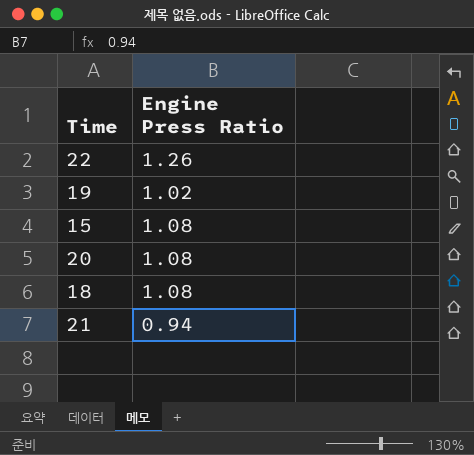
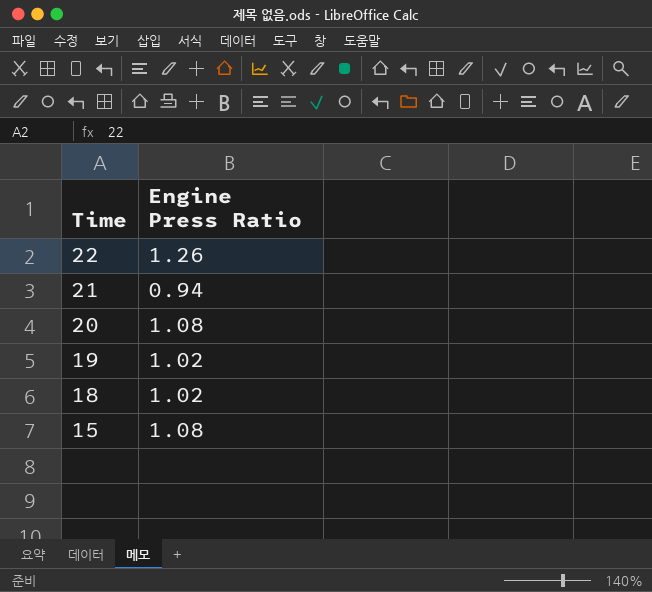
row order: none -> Time descending
18 | Engine Press Ratio: 1.08 -> 1.02

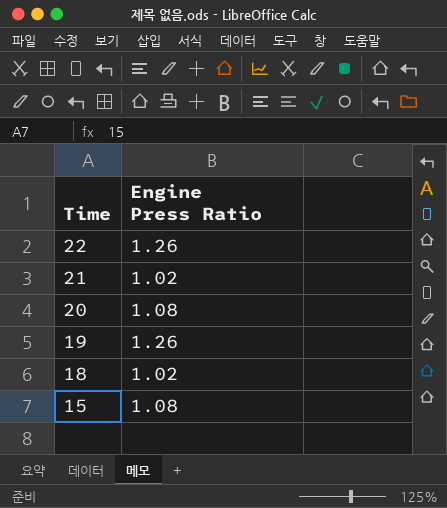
21 | Engine Press Ratio: 0.94 -> 1.02
19 | Engine Press Ratio: 1.02 -> 1.26

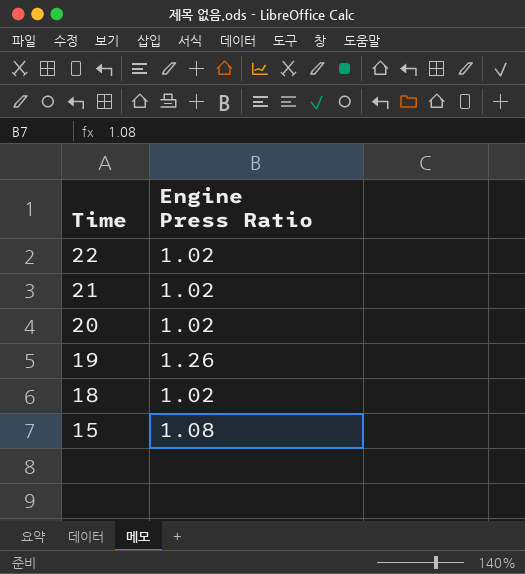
22 | Engine Press Ratio: 1.26 -> 1.02
20 | Engine Press Ratio: 1.08 -> 1.02

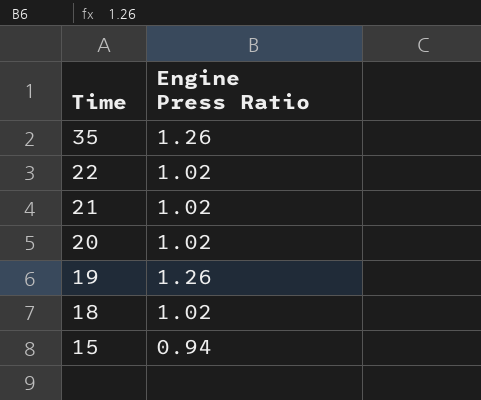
row 35: none -> 1.26
15 | Engine Press Ratio: 1.08 -> 0.94

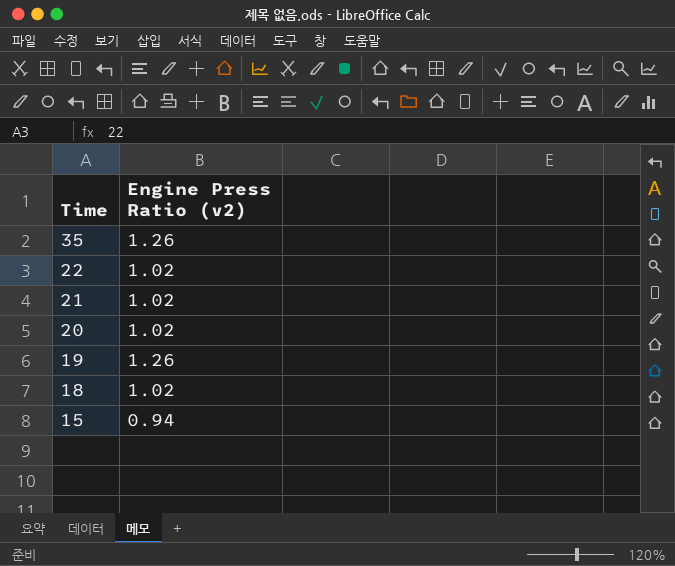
column name: Engine Press Ratio -> Engine Press Ratio (v2)

